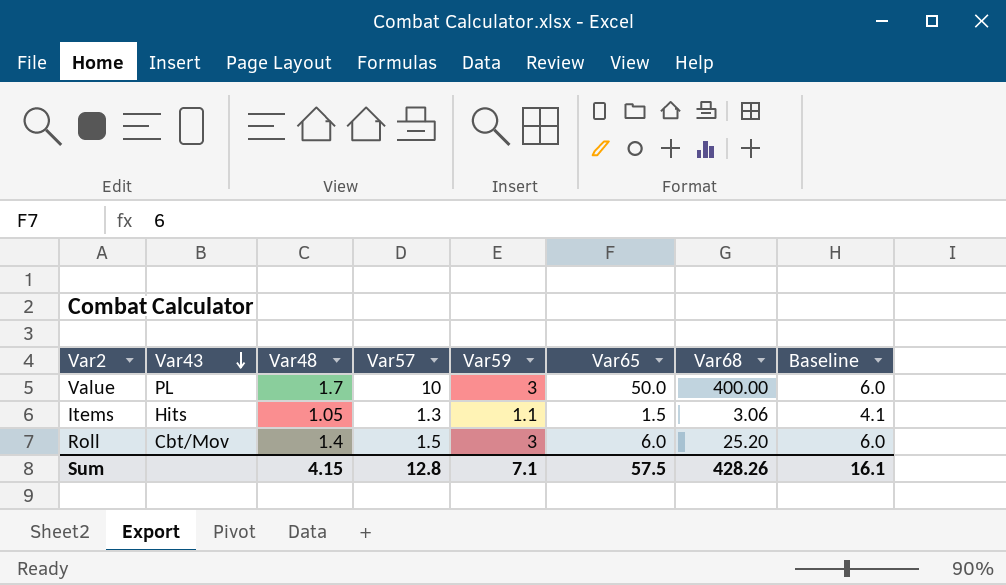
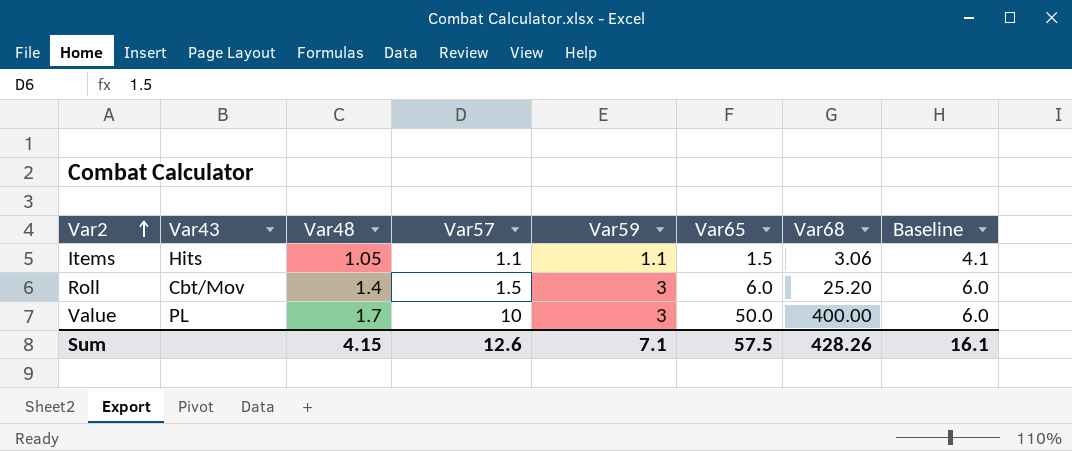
row order: Var43 descending -> Var2 ascending
Items | Var57: 1.3 -> 1.1
Sum | Var57: 12.8 -> 12.6

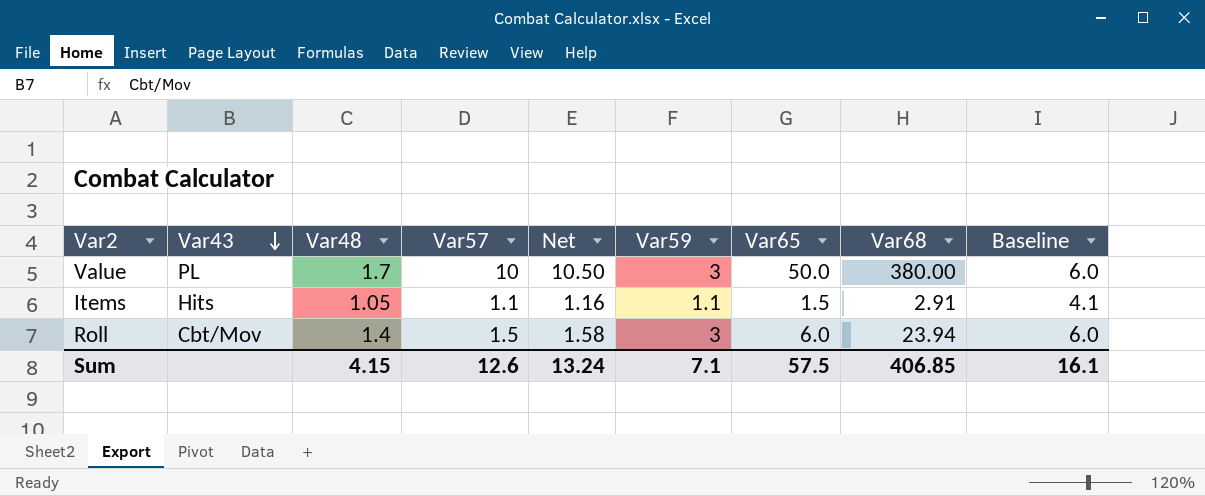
row order: Var2 ascending -> Var43 descending
column Net | formula: none -> [Var57] * 1.05
Value | Var68: 400.00 -> 380.00
Items | Var68: 3.06 -> 2.91
Roll | Var68: 25.20 -> 23.94
Sum | Var68: 428.26 -> 406.85

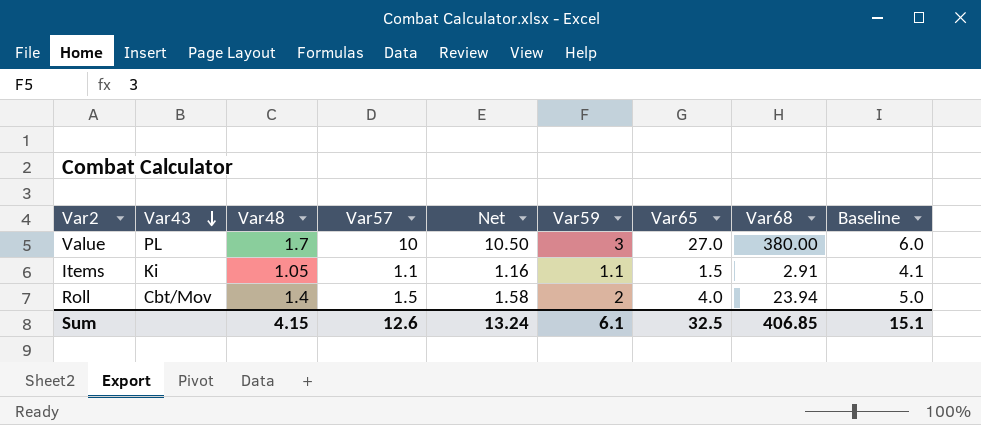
Value | Var65: 50.0 -> 27.0
Items | Var43: Hits -> Ki
Roll | Var59: 3 -> 2
Roll | Var65: 6.0 -> 4.0
Roll | Baseline: 6.0 -> 5.0
Sum | Var59: 7.1 -> 6.1
Sum | Var65: 57.5 -> 32.5
Sum | Baseline: 16.1 -> 15.1

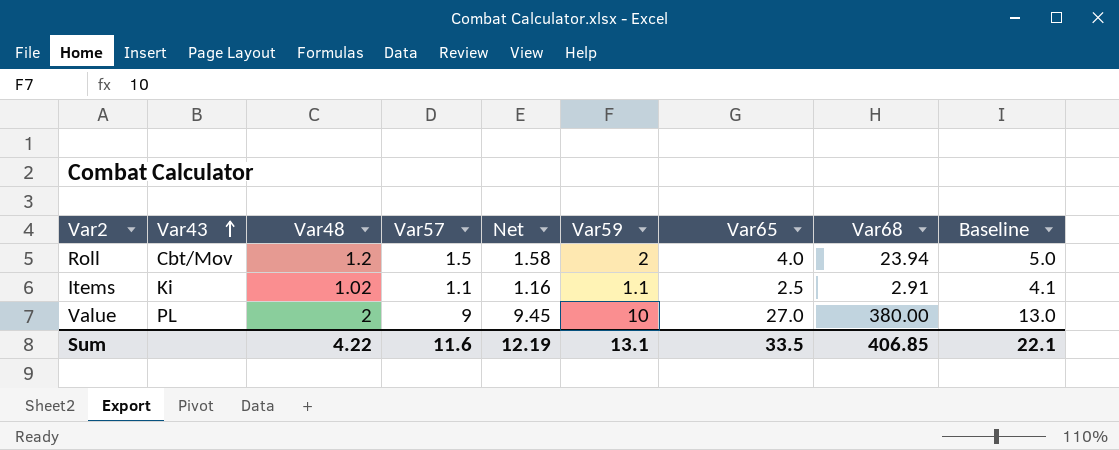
row order: Var43 descending -> Var43 ascending
Roll | Var48: 1.4 -> 1.2
Items | Var48: 1.05 -> 1.02
Items | Var65: 1.5 -> 2.5
Value | Var48: 1.7 -> 2
Value | Var57: 10 -> 9
Value | Net: 10.50 -> 9.45
Value | Var59: 3 -> 10
Value | Baseline: 6.0 -> 13.0
Sum | Var48: 4.15 -> 4.22
Sum | Var57: 12.6 -> 11.6
Sum | Net: 13.24 -> 12.19
Sum | Var59: 6.1 -> 13.1
Sum | Var65: 32.5 -> 33.5
Sum | Baseline: 15.1 -> 22.1

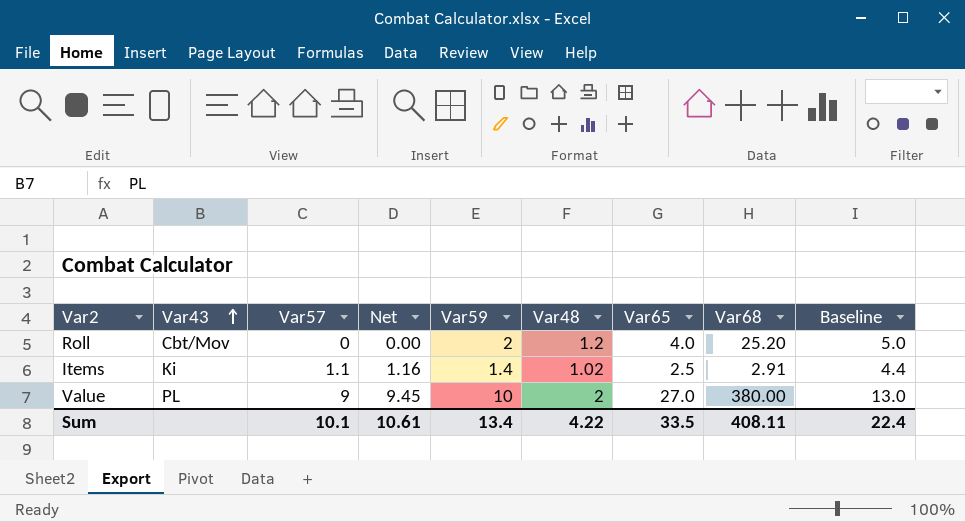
column Var48 | position: 3 -> 6
Roll | Var57: 1.5 -> 0
Roll | Net: 1.58 -> 0.00
Roll | Var68: 23.94 -> 25.20
Items | Var59: 1.1 -> 1.4
Items | Baseline: 4.1 -> 4.4
Sum | Var57: 11.6 -> 10.1
Sum | Net: 12.19 -> 10.61
Sum | Var59: 13.1 -> 13.4
Sum | Var68: 406.85 -> 408.11
Sum | Baseline: 22.1 -> 22.4

